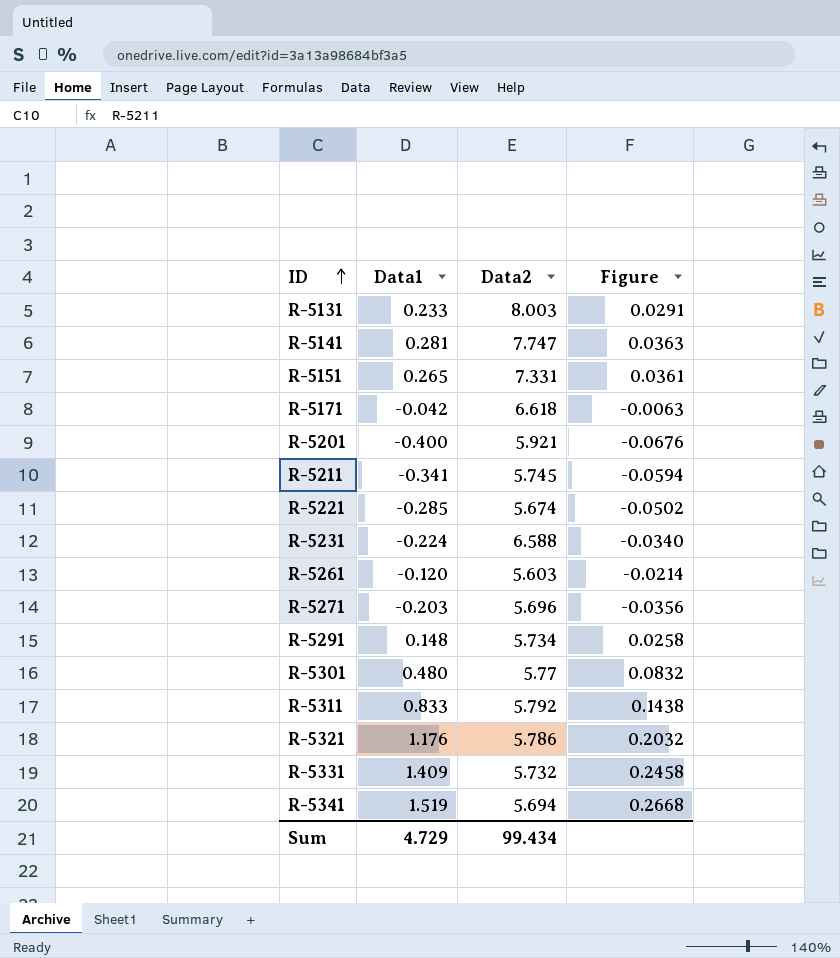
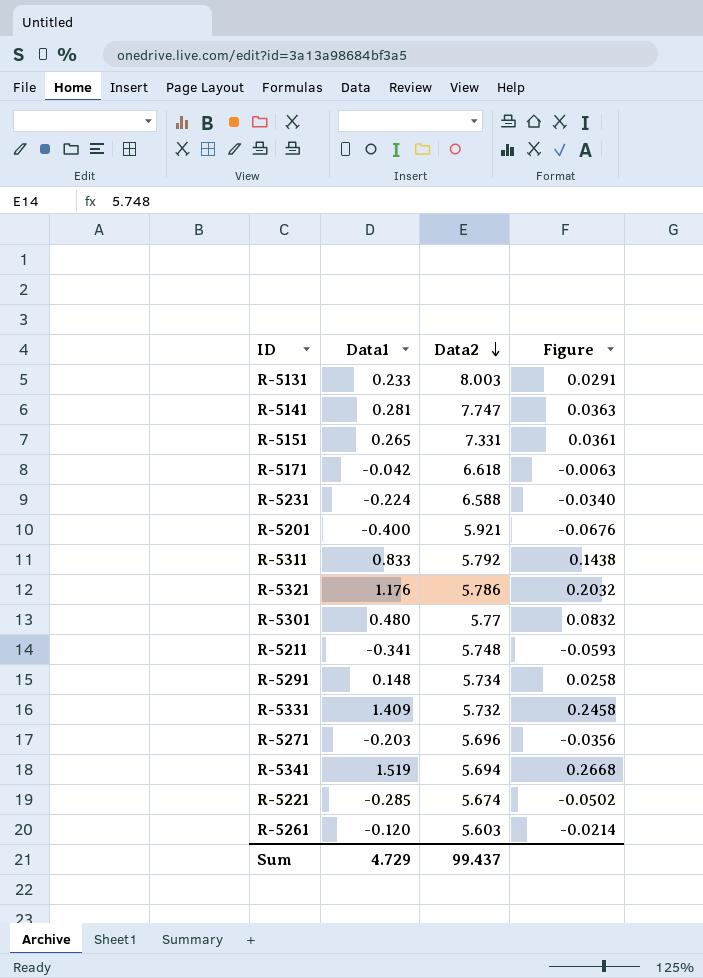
row order: ID ascending -> Data2 descending
R-5211 | Data2: 5.745 -> 5.748
R-5211 | Figure: -0.0594 -> -0.0593
Sum | Data2: 99.434 -> 99.437

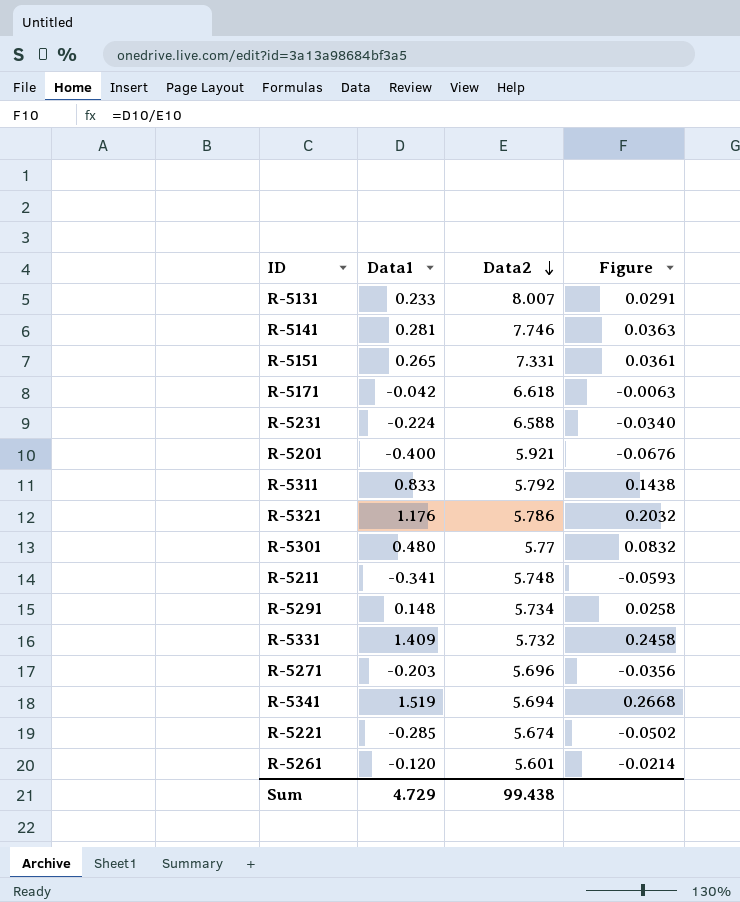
R-5131 | Data2: 8.003 -> 8.007
R-5141 | Data2: 7.747 -> 7.746
R-5261 | Data2: 5.603 -> 5.601
Sum | Data2: 99.437 -> 99.438

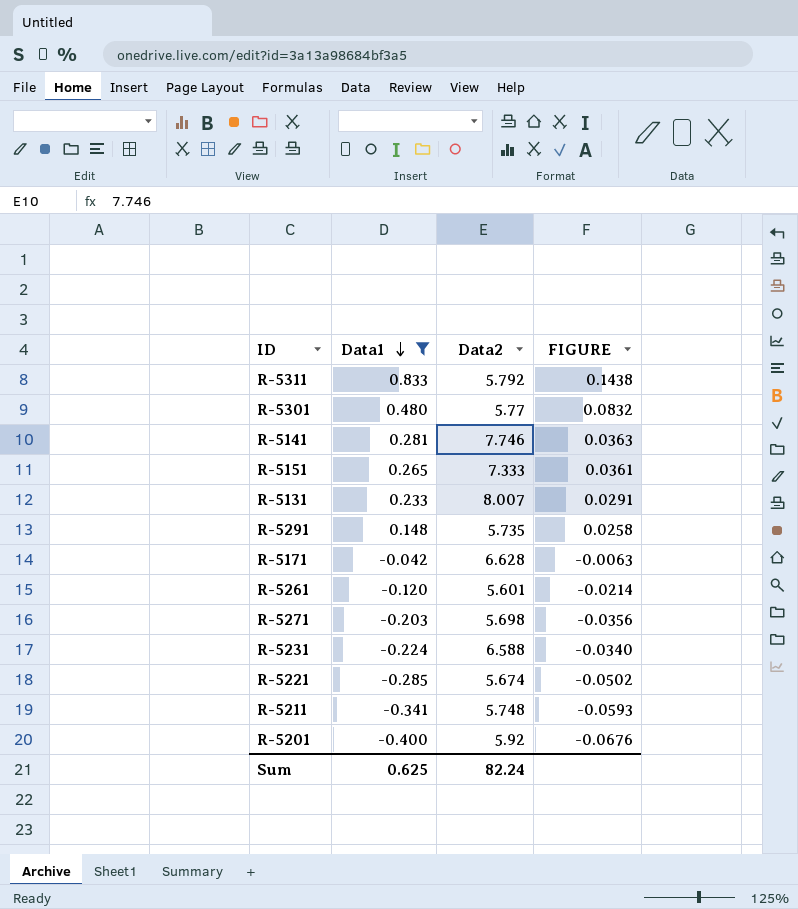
filter: none -> Data1 <= 0.833
row order: Data2 descending -> Data1 descending
column name: Figure -> FIGURE
R-5151 | Data2: 7.331 -> 7.333
R-5291 | Data2: 5.734 -> 5.735
R-5171 | Data2: 6.618 -> 6.628
R-5271 | Data2: 5.696 -> 5.698
R-5201 | Data2: 5.921 -> 5.92
Sum | Data1: 4.729 -> 0.625
Sum | Data2: 99.438 -> 82.24

